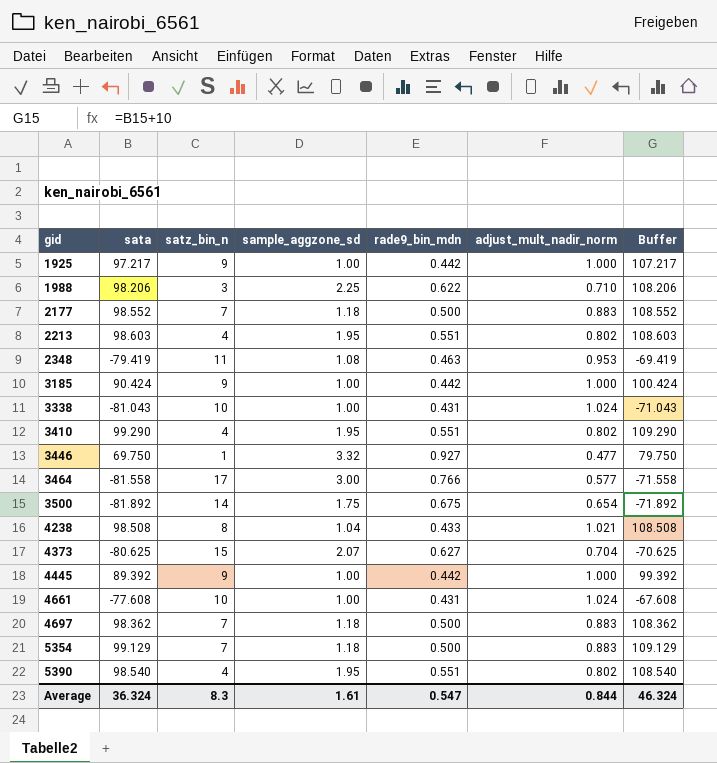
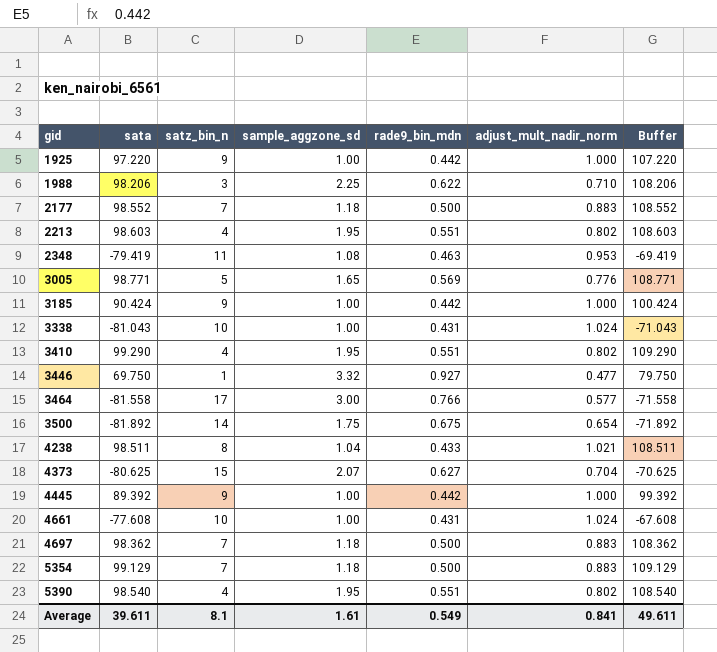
1925 | sata: 97.217 -> 97.220
1925 | Buffer: 107.217 -> 107.220
row 3005: none -> 98.771 | 5 | 1.65 | 0.569 | 0.776 | 108.771
4238 | sata: 98.508 -> 98.511
4238 | Buffer: 108.508 -> 108.511
Average | sata: 36.324 -> 39.611
Average | satz_bin_n: 8.3 -> 8.1
Average | rade9_bin_mdn: 0.547 -> 0.549
Average | adjust_mult_nadir_norm: 0.844 -> 0.841
Average | Buffer: 46.324 -> 49.611

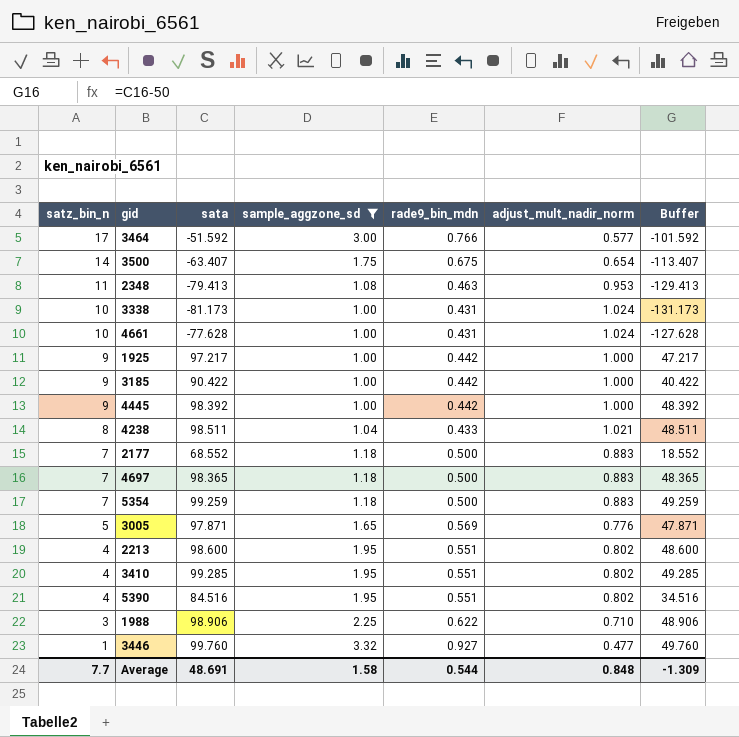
filter: none -> sample_aggzone_sd != 2.07
row order: gid ascending -> satz_bin_n descending
column satz_bin_n | position: 3 -> 1
column Buffer | formula: [sata] + 10 -> [sata] - 50
3464 | sata: -81.558 -> -51.592
3500 | sata: -81.892 -> -63.407
2348 | sata: -79.419 -> -79.413
3338 | sata: -81.043 -> -81.173
4661 | sata: -77.608 -> -77.628
1925 | sata: 97.220 -> 97.217
3185 | sata: 90.424 -> 90.422
4445 | sata: 89.392 -> 98.392
2177 | sata: 98.552 -> 68.552
4697 | sata: 98.362 -> 98.365
5354 | sata: 99.129 -> 99.259
3005 | sata: 98.771 -> 97.871
2213 | sata: 98.603 -> 98.600
3410 | sata: 99.290 -> 99.285
5390 | sata: 98.540 -> 84.516
1988 | sata: 98.206 -> 98.906
3446 | sata: 69.750 -> 99.760
Average | satz_bin_n: 8.1 -> 7.7
Average | sata: 39.611 -> 48.691
Average | sample_aggzone_sd: 1.61 -> 1.58
Average | rade9_bin_mdn: 0.549 -> 0.544
Average | adjust_mult_nadir_norm: 0.841 -> 0.848
Average | Buffer: 49.611 -> -1.309

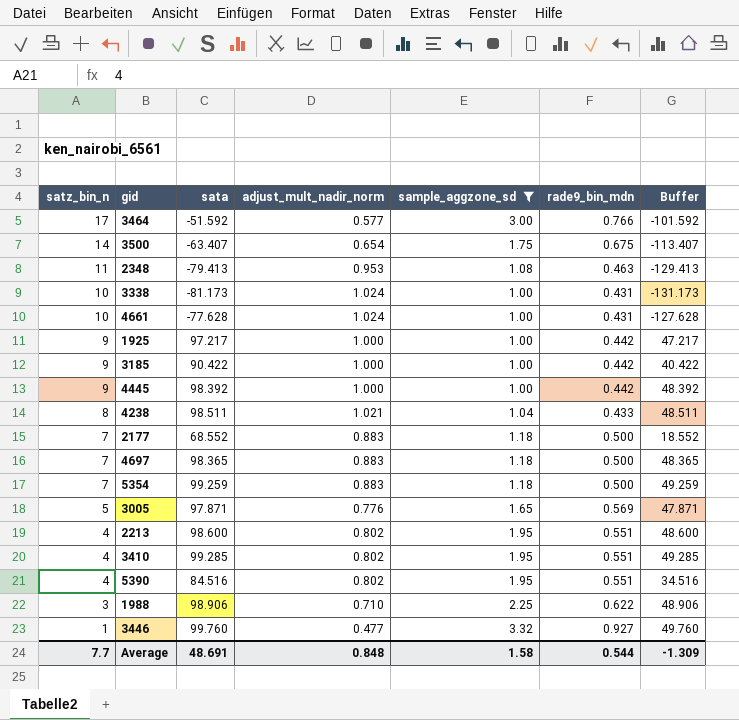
column adjust_mult_nadir_norm | position: 6 -> 4

